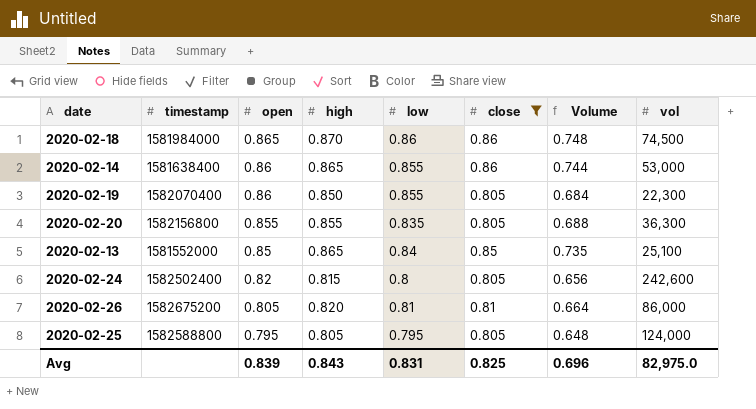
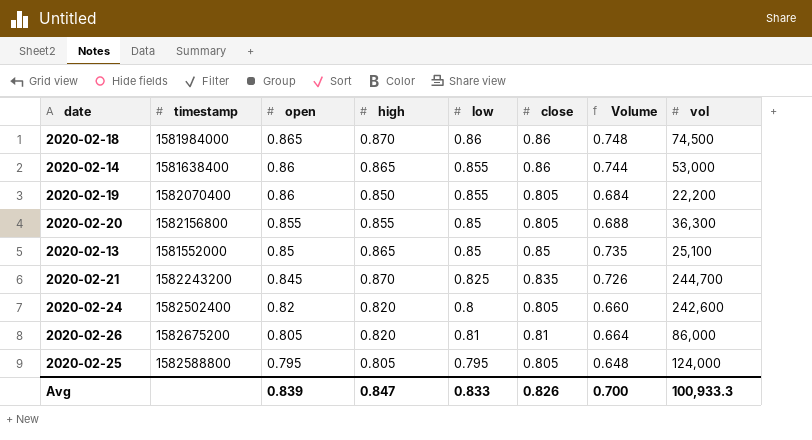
filter: close != 0.835 -> none
2020-02-19 | vol: 22,300 -> 22,200
2020-02-20 | low: 0.835 -> 0.85
2020-02-13 | low: 0.84 -> 0.85
2020-02-24 | high: 0.815 -> 0.820
2020-02-24 | Volume: 0.656 -> 0.660
Avg | high: 0.843 -> 0.847
Avg | low: 0.831 -> 0.833
Avg | close: 0.825 -> 0.826
Avg | Volume: 0.696 -> 0.700
Avg | vol: 82,975.0 -> 100,933.3

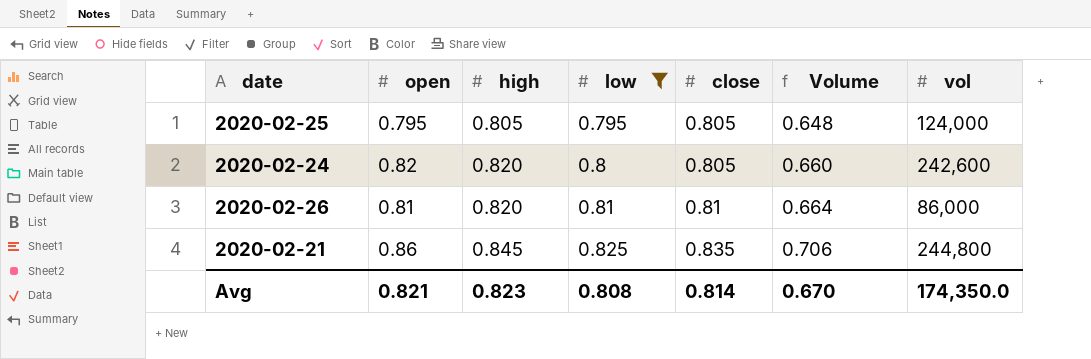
filter: none -> low <= 0.825
row order: open descending -> high ascending
column timestamp | position: 2 -> none
2020-02-26 | open: 0.805 -> 0.81
2020-02-21 | open: 0.845 -> 0.86
2020-02-21 | high: 0.870 -> 0.845
2020-02-21 | Volume: 0.726 -> 0.706
2020-02-21 | vol: 244,700 -> 244,800
Avg | open: 0.839 -> 0.821
Avg | high: 0.847 -> 0.823
Avg | low: 0.833 -> 0.808
Avg | close: 0.826 -> 0.814
Avg | Volume: 0.700 -> 0.670
Avg | vol: 100,933.3 -> 174,350.0

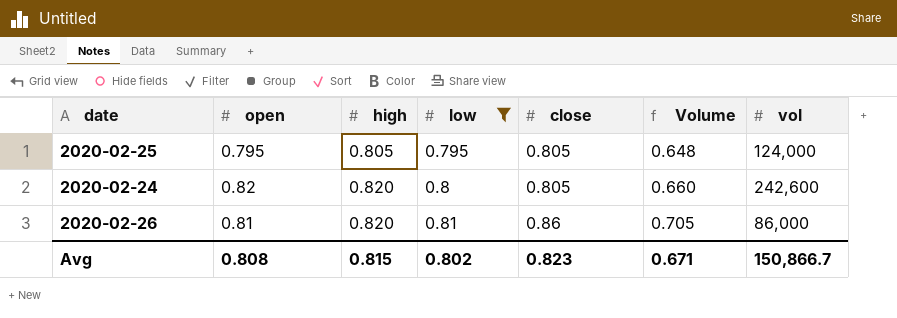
row 2020-02-21: 0.86 | 0.845 | 0.825 | 0.835 | 0.706 | 244,800 -> none
2020-02-26 | close: 0.81 -> 0.86
2020-02-26 | Volume: 0.664 -> 0.705
Avg | open: 0.821 -> 0.808
Avg | high: 0.823 -> 0.815
Avg | low: 0.808 -> 0.802
Avg | close: 0.814 -> 0.823
Avg | Volume: 0.670 -> 0.671
Avg | vol: 174,350.0 -> 150,866.7

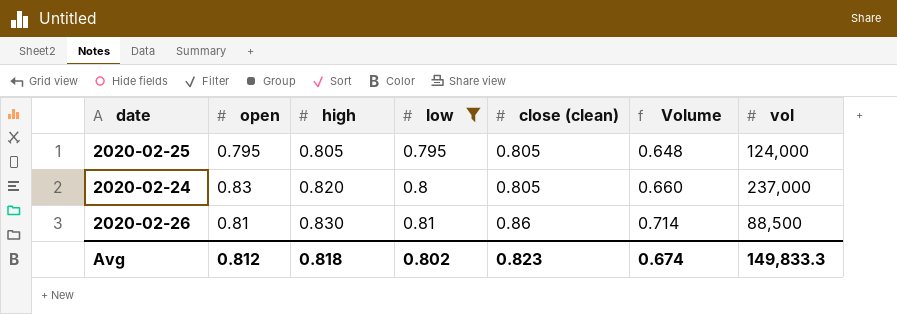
column name: close -> close (clean)
2020-02-24 | open: 0.82 -> 0.83
2020-02-24 | vol: 242,600 -> 237,000
2020-02-26 | high: 0.820 -> 0.830
2020-02-26 | Volume: 0.705 -> 0.714
2020-02-26 | vol: 86,000 -> 88,500
Avg | open: 0.808 -> 0.812
Avg | high: 0.815 -> 0.818
Avg | Volume: 0.671 -> 0.674
Avg | vol: 150,866.7 -> 149,833.3

